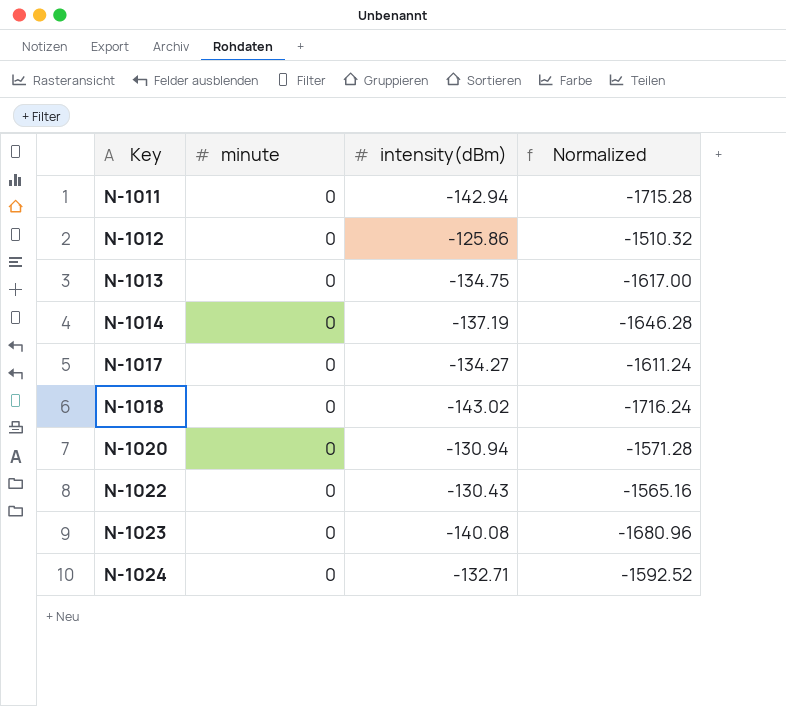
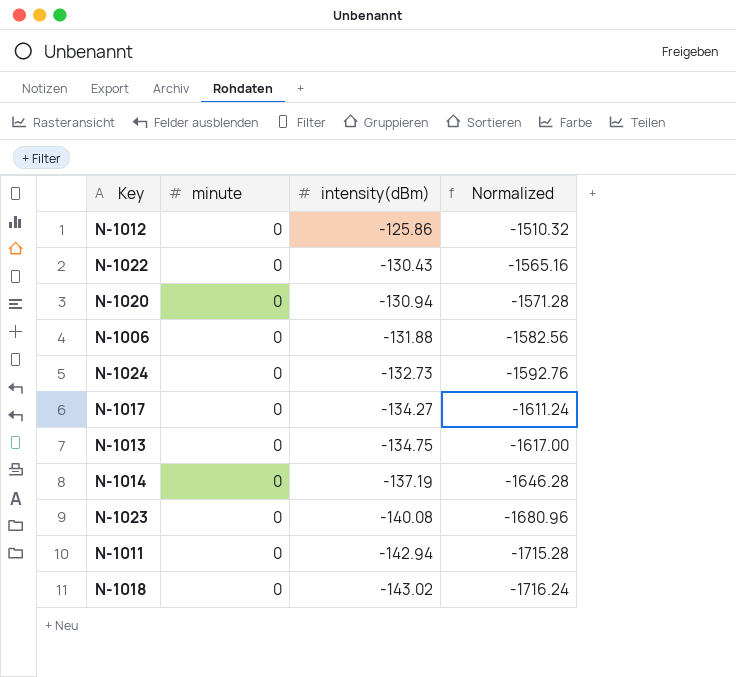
row order: Key ascending -> intensity(dBm) descending
row N-1006: none -> 0 | -131.88 | -1582.56
N-1024 | intensity(dBm): -132.71 -> -132.73
N-1024 | Normalized: -1592.52 -> -1592.76

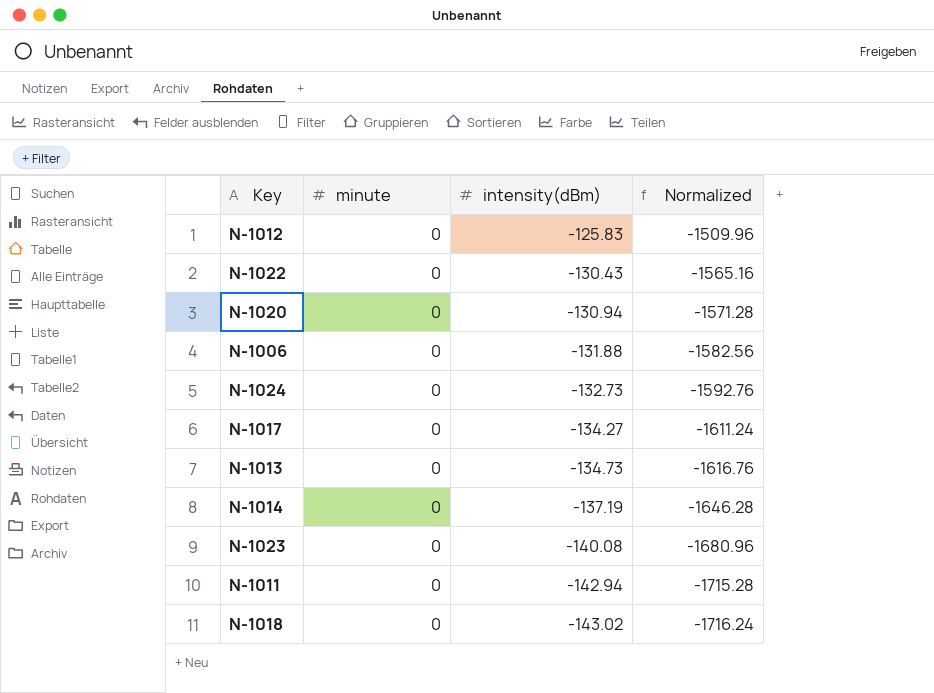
N-1012 | intensity(dBm): -125.86 -> -125.83
N-1012 | Normalized: -1510.32 -> -1509.96
N-1013 | intensity(dBm): -134.75 -> -134.73
N-1013 | Normalized: -1617.00 -> -1616.76

